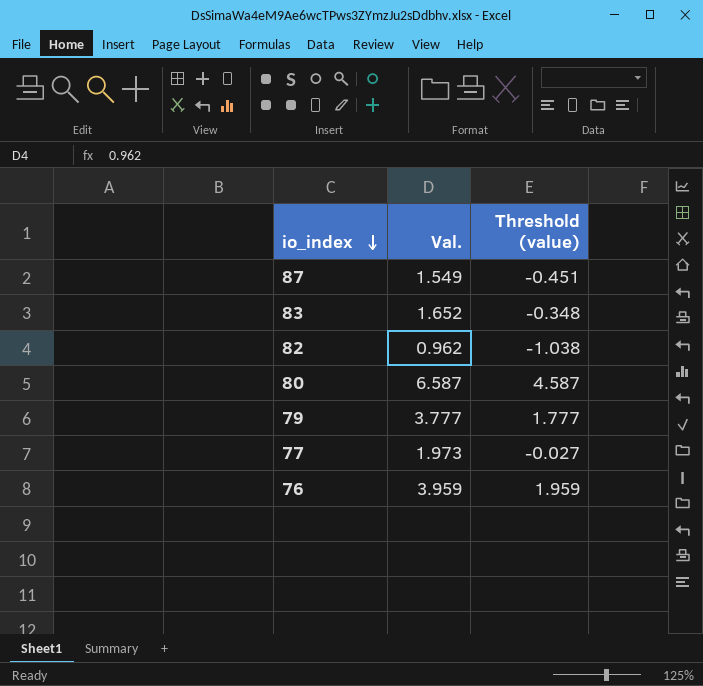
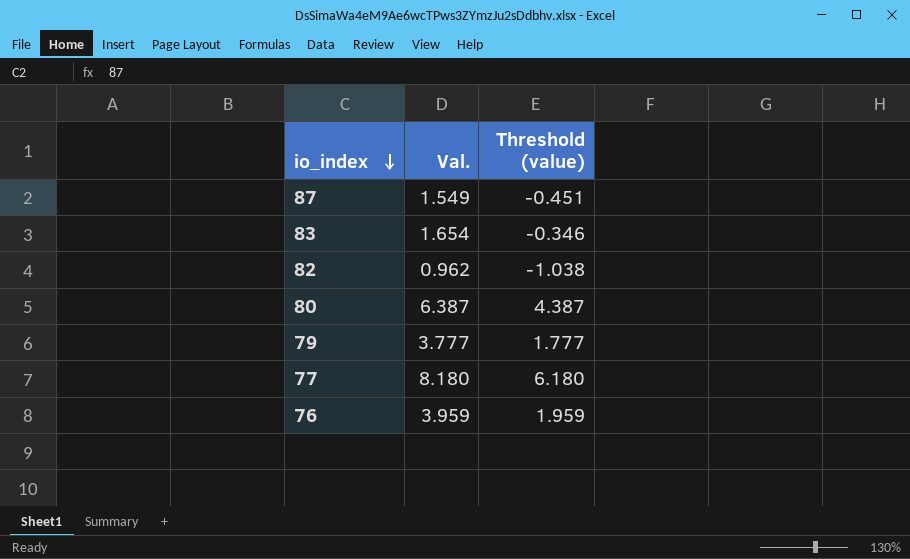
83 | Val.: 1.652 -> 1.654
83 | Threshold (value): -0.348 -> -0.346
80 | Val.: 6.587 -> 6.387
80 | Threshold (value): 4.587 -> 4.387
77 | Val.: 1.973 -> 8.180
77 | Threshold (value): -0.027 -> 6.180

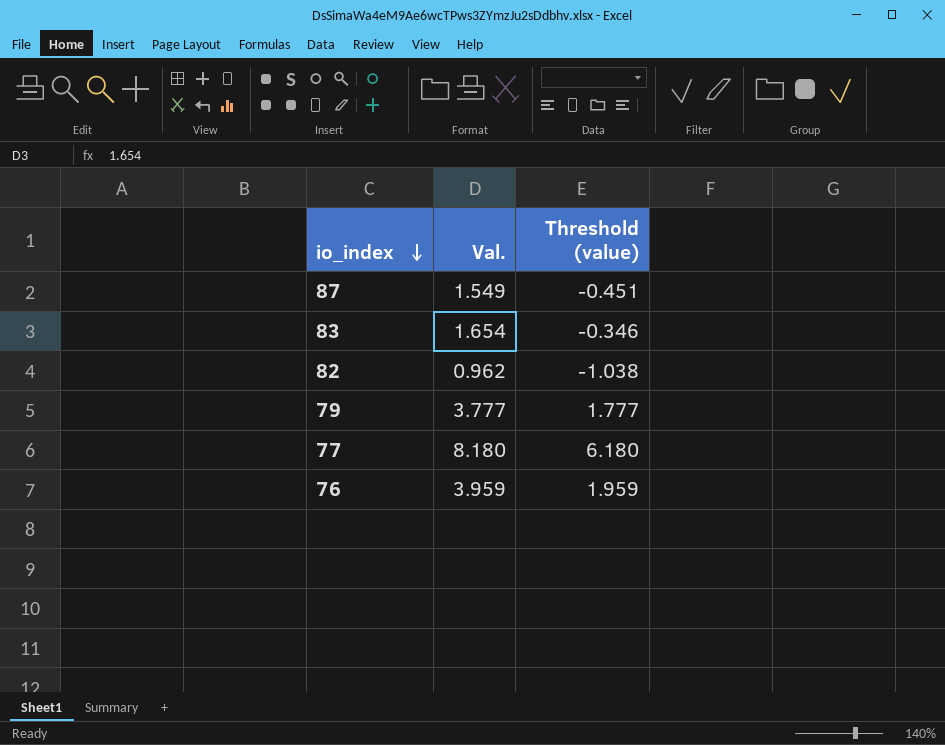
row 80: 6.387 | 4.387 -> none

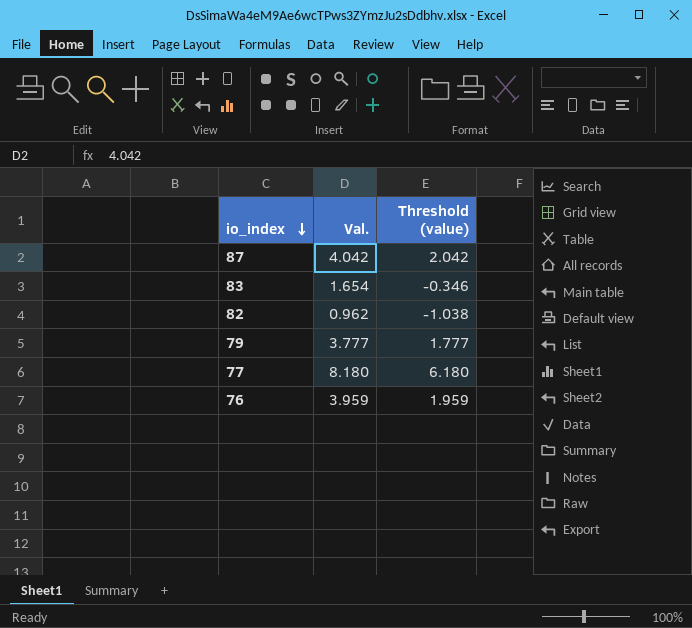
87 | Val.: 1.549 -> 4.042
87 | Threshold (value): -0.451 -> 2.042

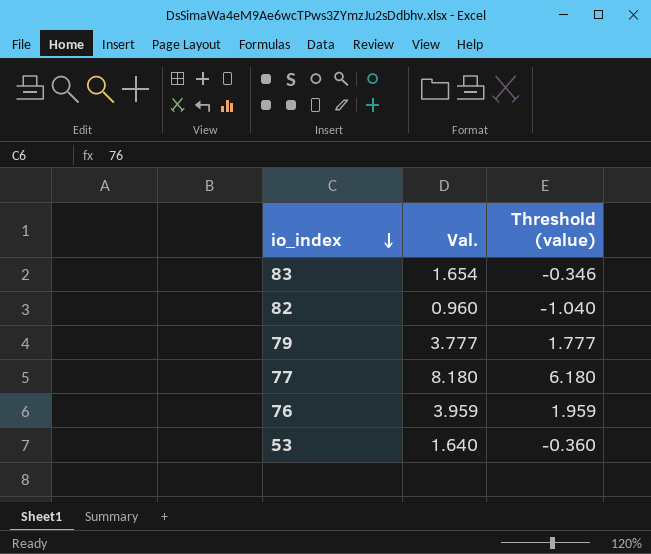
row 87: 4.042 | 2.042 -> none
82 | Val.: 0.962 -> 0.960
82 | Threshold (value): -1.038 -> -1.040
row 53: none -> 1.640 | -0.360

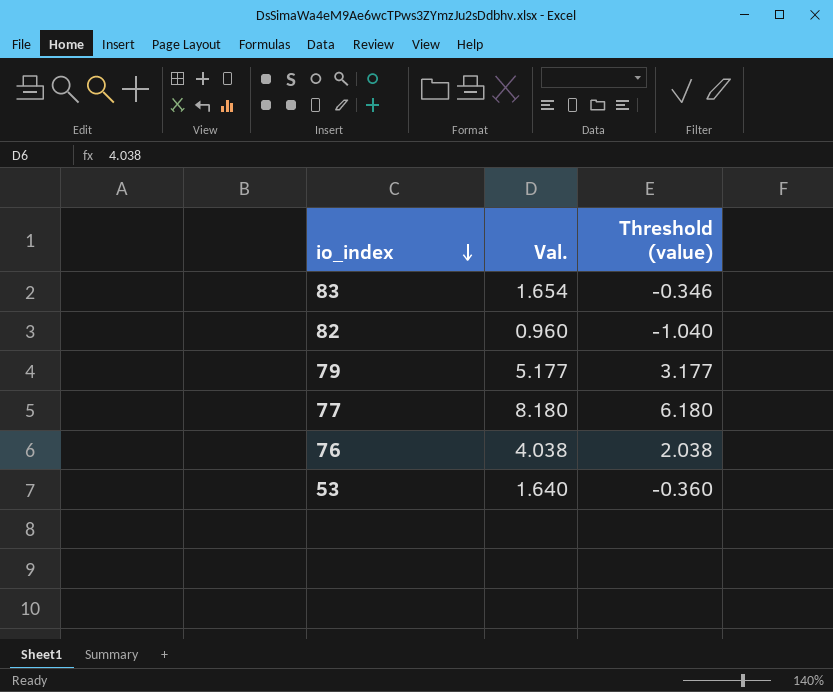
79 | Val.: 3.777 -> 5.177
79 | Threshold (value): 1.777 -> 3.177
76 | Val.: 3.959 -> 4.038
76 | Threshold (value): 1.959 -> 2.038

